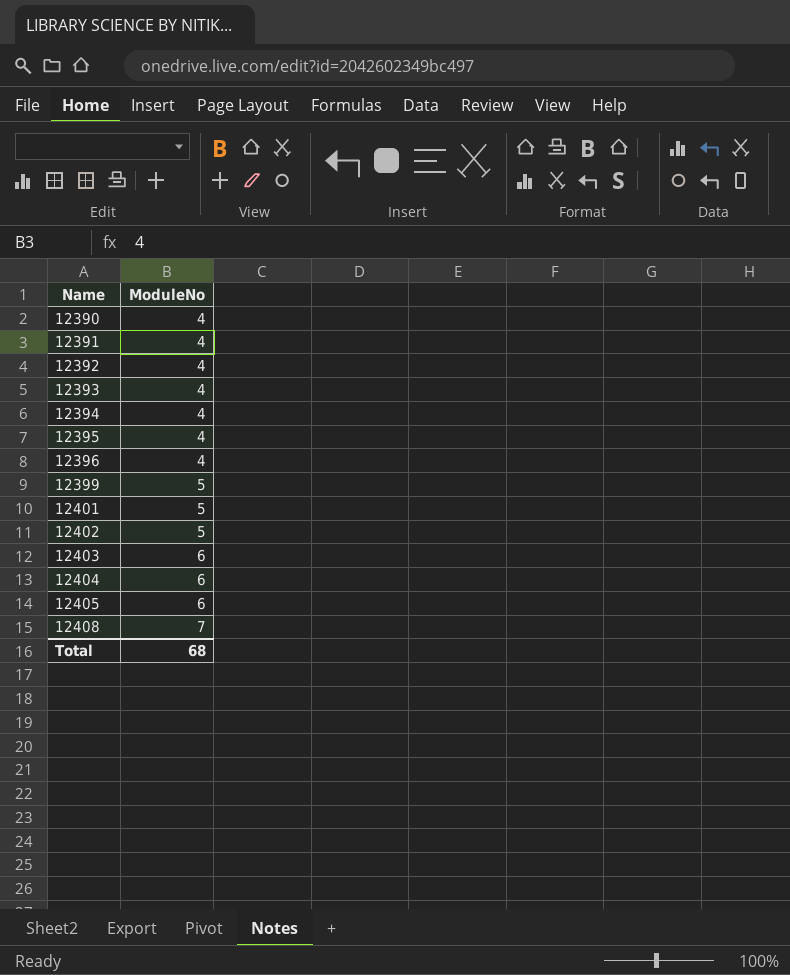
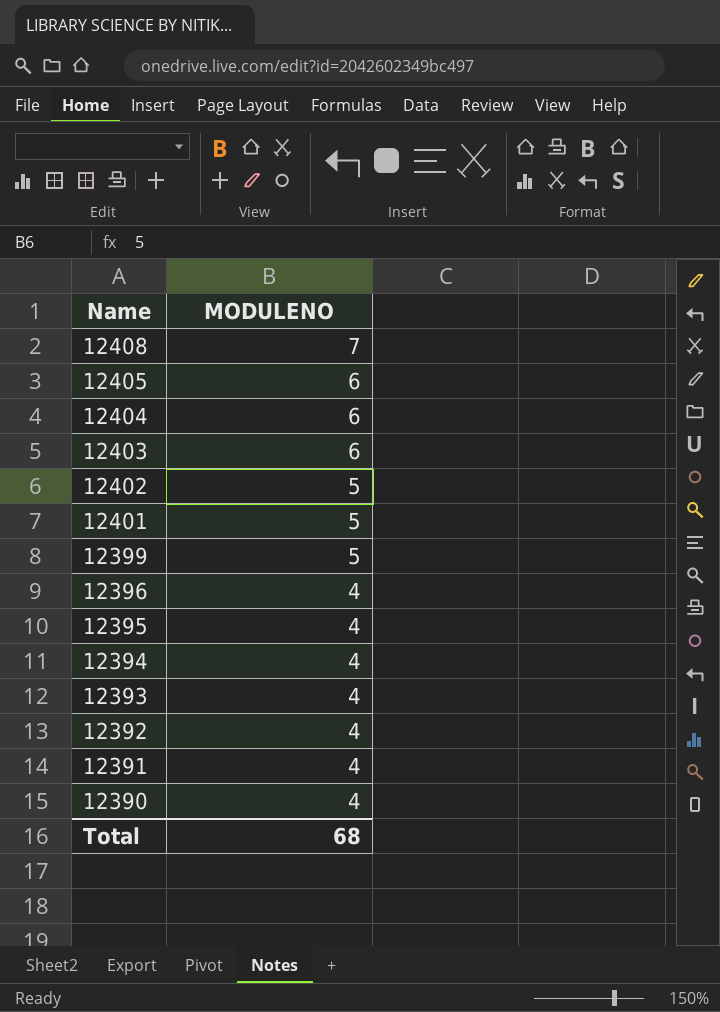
row order: Name ascending -> Name descending
column name: ModuleNo -> MODULENO

